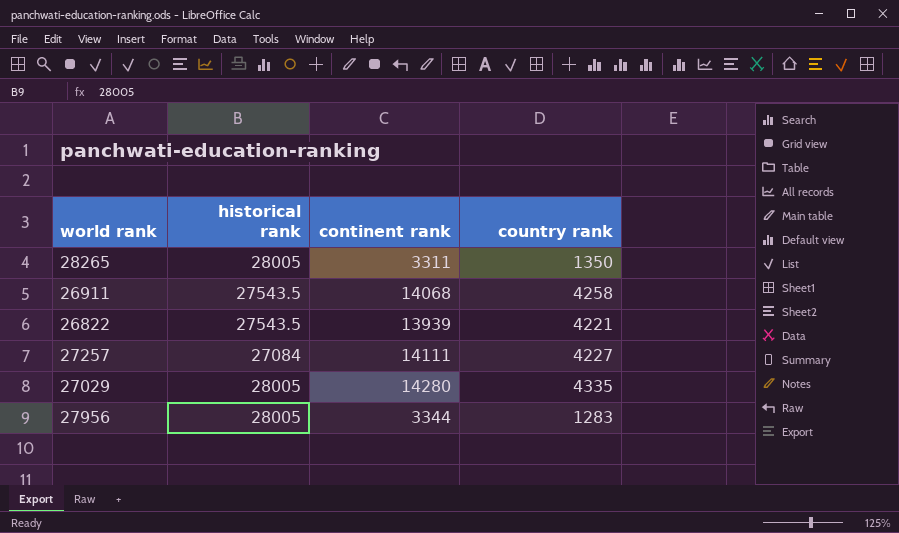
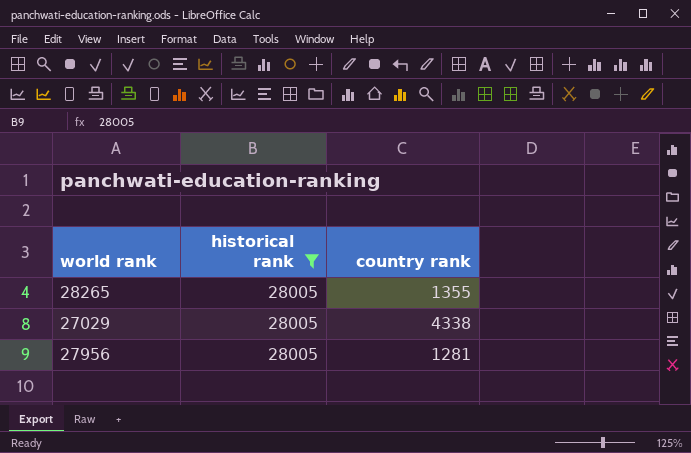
filter: none -> historical rank = 28005
column continent rank | position: 3 -> none
28265 | country rank: 1350 -> 1355
27029 | country rank: 4335 -> 4338
27956 | country rank: 1283 -> 1281

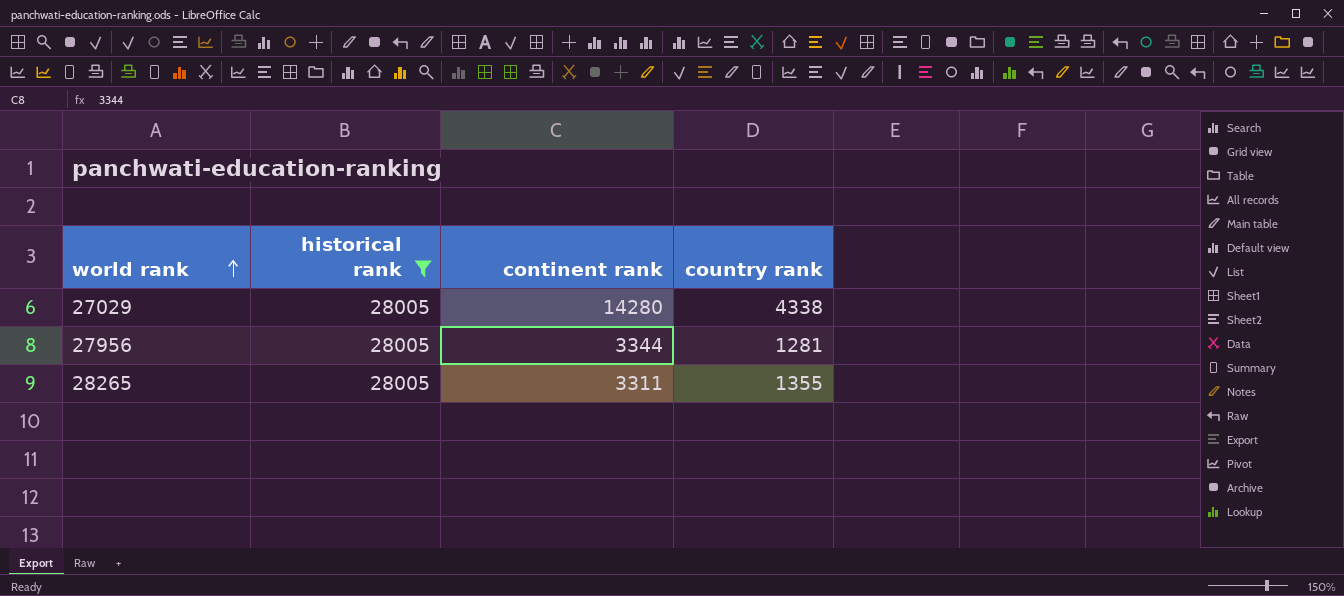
row order: none -> world rank ascending
column continent rank | position: none -> 3

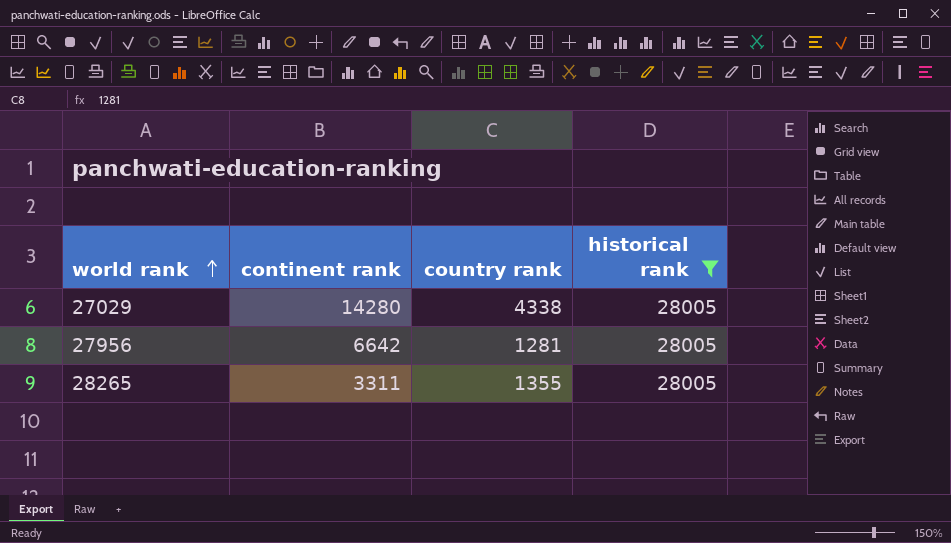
column historical rank | position: 2 -> 4
27956 | continent rank: 3344 -> 6642

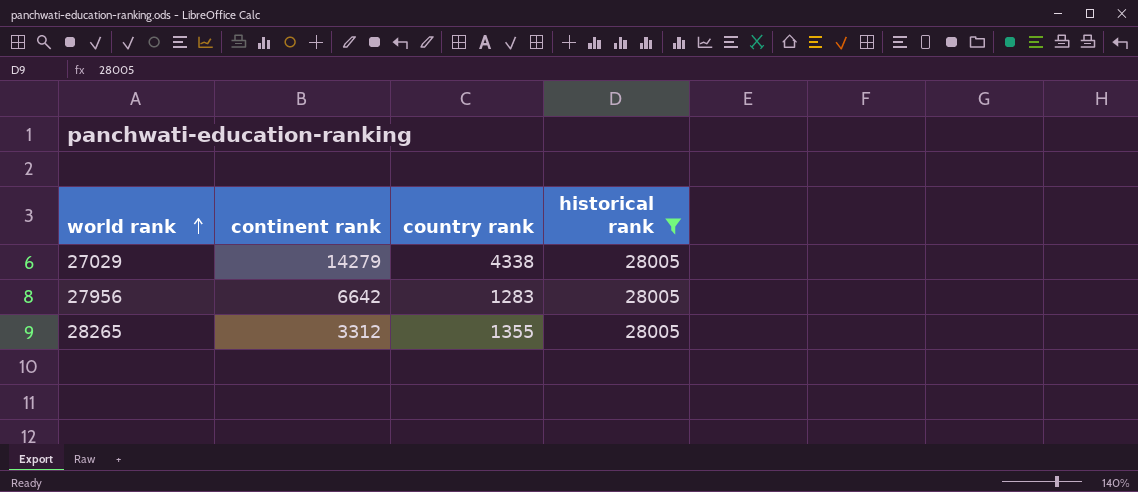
27029 | continent rank: 14280 -> 14279
27956 | country rank: 1281 -> 1283
28265 | continent rank: 3311 -> 3312

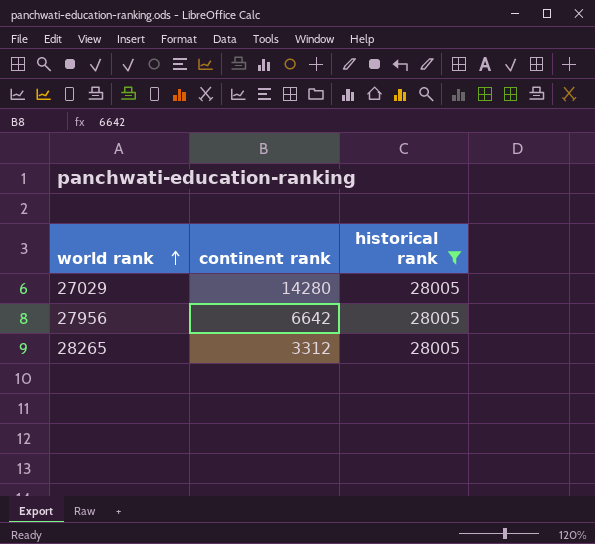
column country rank | position: 3 -> none
27029 | continent rank: 14279 -> 14280

